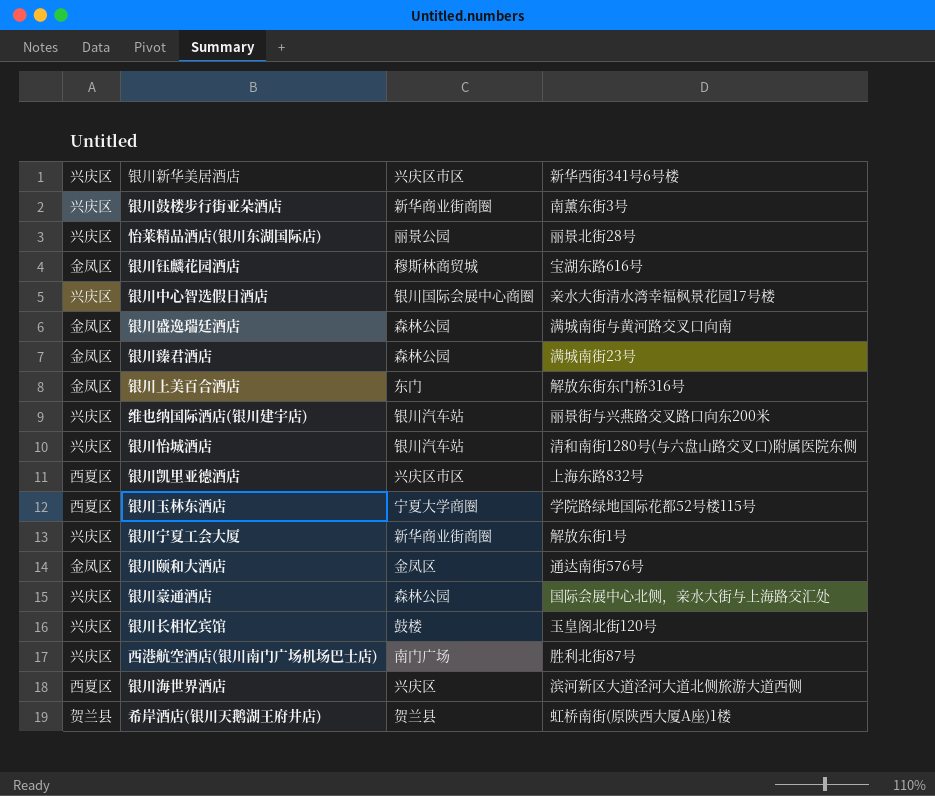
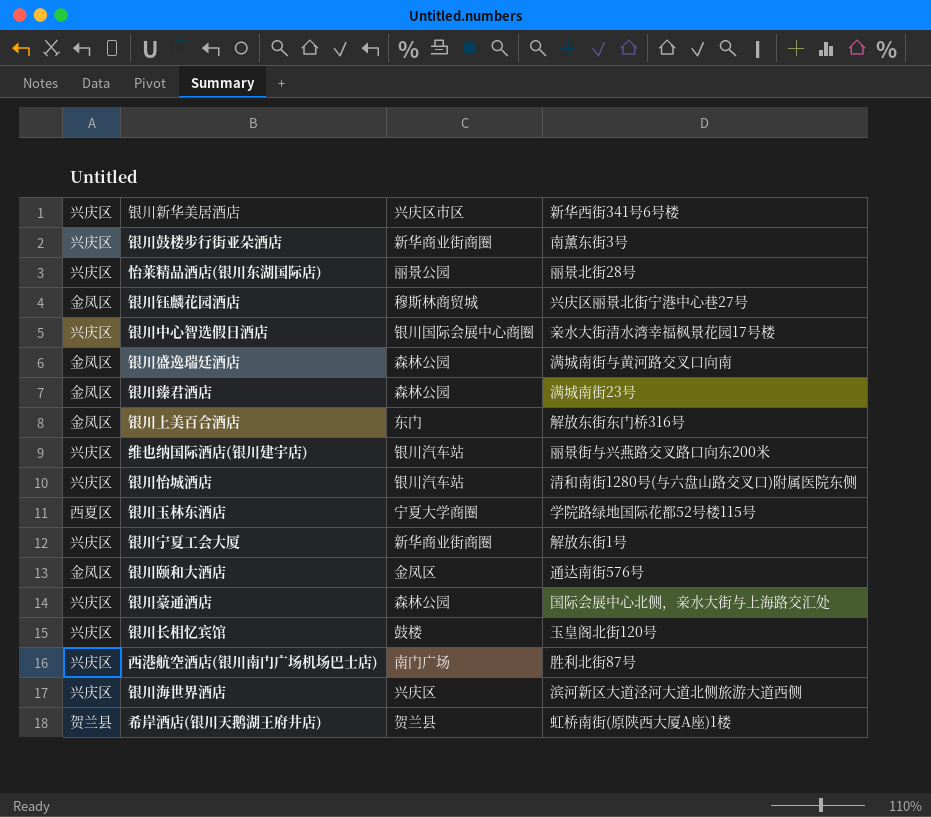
row 银川凯里亚德酒店: 西夏区 | 兴庆区市区 | 上海东路832号 -> none
银川钰麟花园酒店 | 新华西街341号6号楼: 宝湖东路616号 -> 兴庆区丽景北街宁港中心巷27号
银川海世界酒店 | 兴庆区: 西夏区 -> 兴庆区

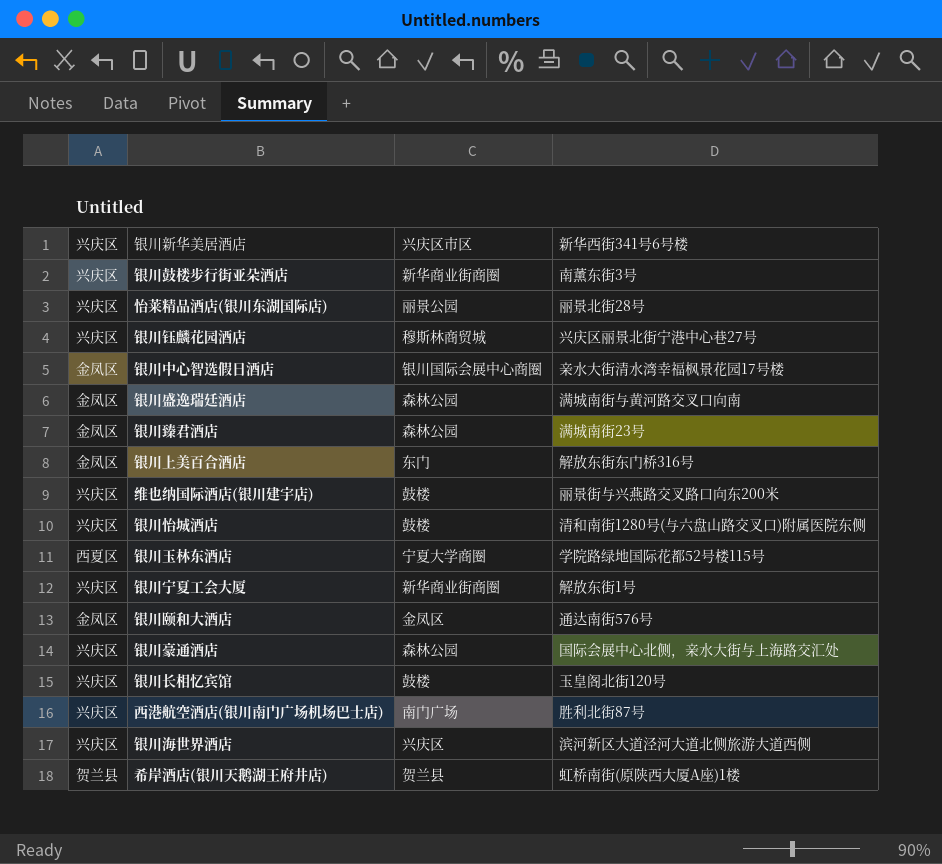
银川钰麟花园酒店 | 兴庆区: 金凤区 -> 兴庆区
银川中心智选假日酒店 | 兴庆区: 兴庆区 -> 金凤区
维也纳国际酒店(银川建宇店) | 兴庆区市区: 银川汽车站 -> 鼓楼
银川怡城酒店 | 兴庆区市区: 银川汽车站 -> 鼓楼

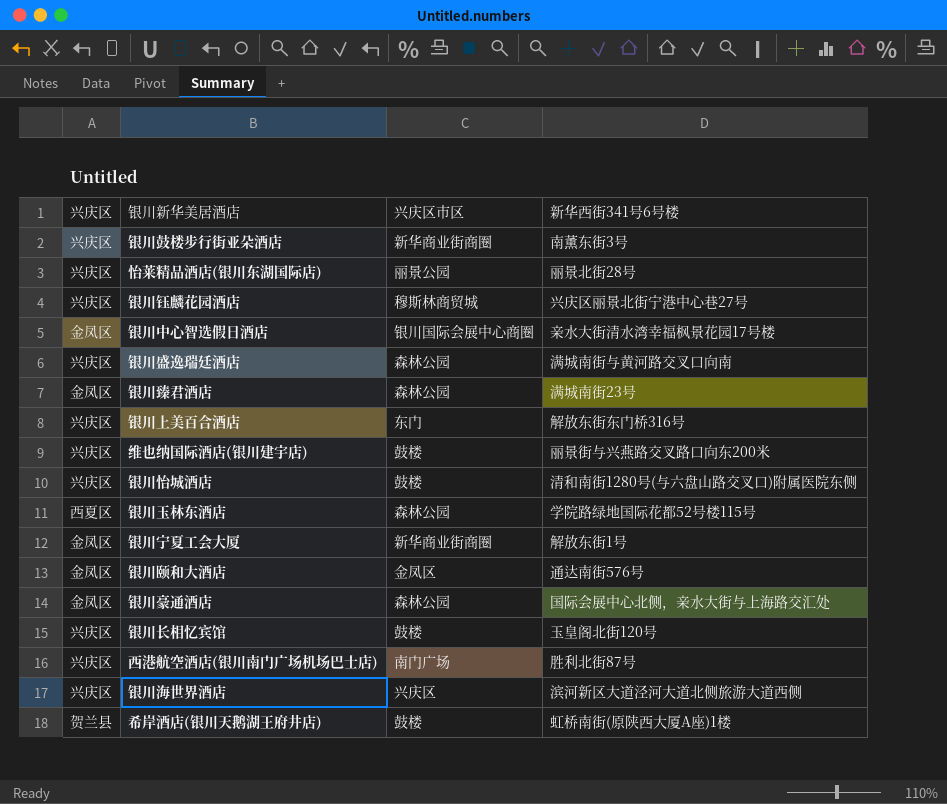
银川盛逸瑞廷酒店 | 兴庆区: 金凤区 -> 兴庆区
银川上美百合酒店 | 兴庆区: 金凤区 -> 兴庆区
银川玉林东酒店 | 兴庆区市区: 宁夏大学商圈 -> 森林公园
银川宁夏工会大厦 | 兴庆区: 兴庆区 -> 金凤区
银川豪通酒店 | 兴庆区: 兴庆区 -> 金凤区
希岸酒店(银川天鹅湖王府井店) | 兴庆区市区: 贺兰县 -> 鼓楼

